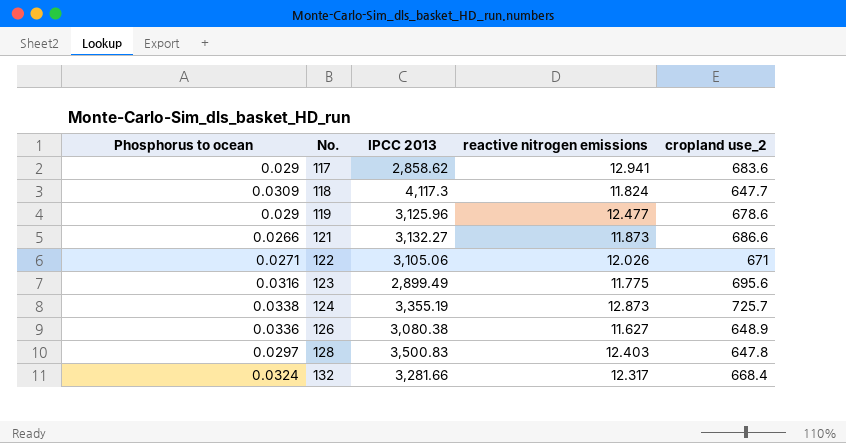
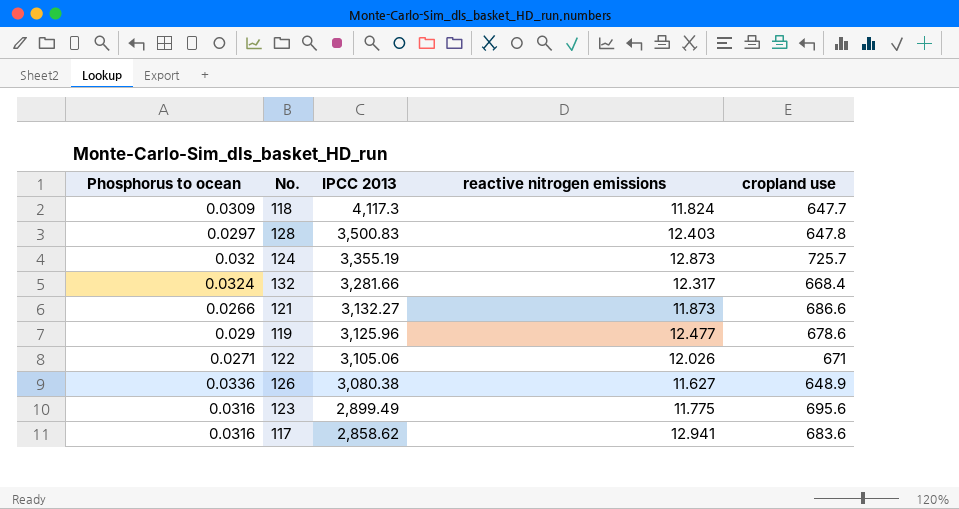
row order: No. ascending -> IPCC 2013 descending
column name: cropland use_2 -> cropland use
124 | Phosphorus to ocean: 0.0338 -> 0.032
117 | Phosphorus to ocean: 0.029 -> 0.0316

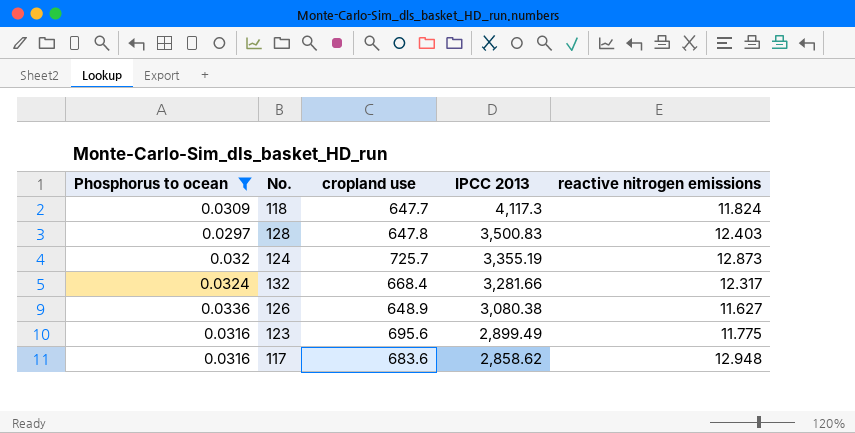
filter: none -> Phosphorus to ocean >= 0.0297
column cropland use | position: 5 -> 3
117 | reactive nitrogen emissions: 12.941 -> 12.948

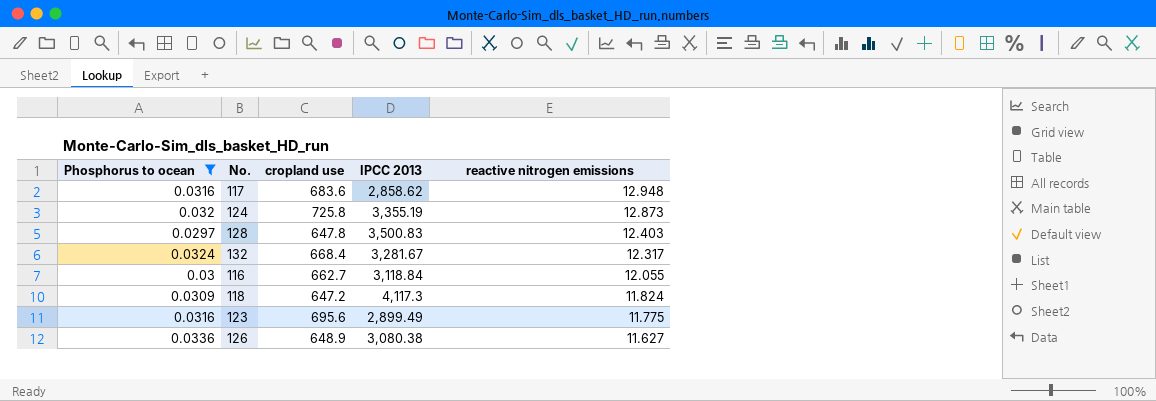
row order: IPCC 2013 descending -> reactive nitrogen emissions descending
124 | cropland use: 725.7 -> 725.8
132 | IPCC 2013: 3,281.66 -> 3,281.67
row 116: none -> 0.03 | 662.7 | 3,118.84 | 12.055
118 | cropland use: 647.7 -> 647.2

